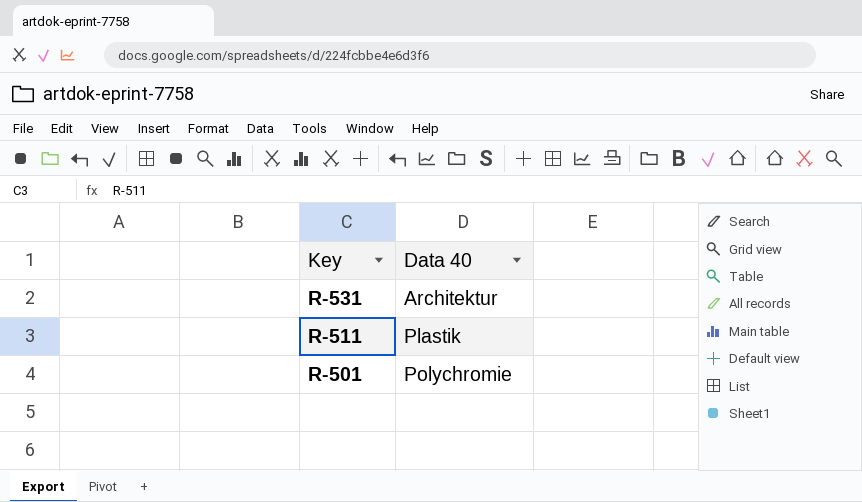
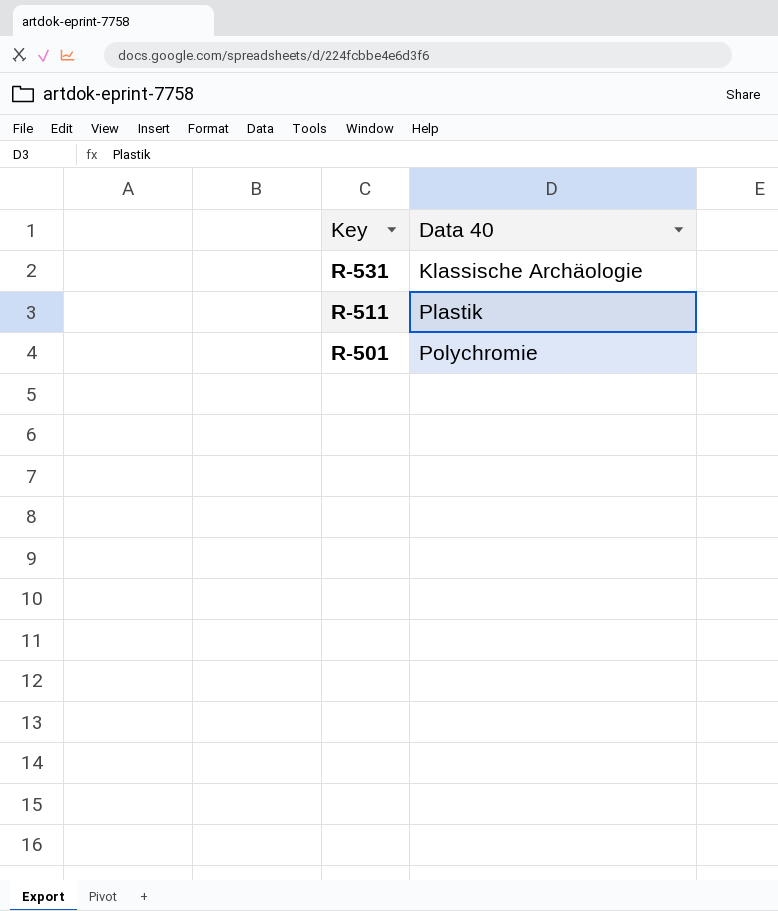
R-531 | Data 40: Architektur -> Klassische Archäologie

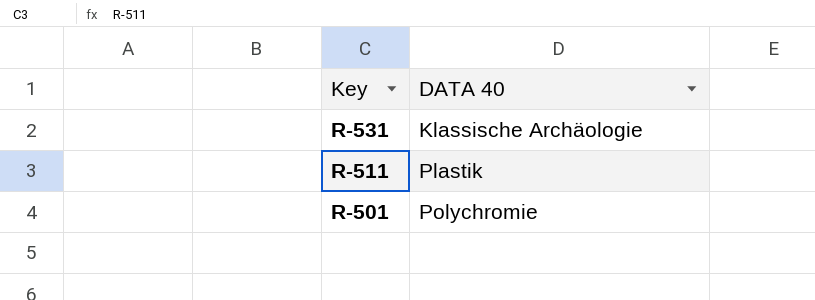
column name: Data 40 -> DATA 40

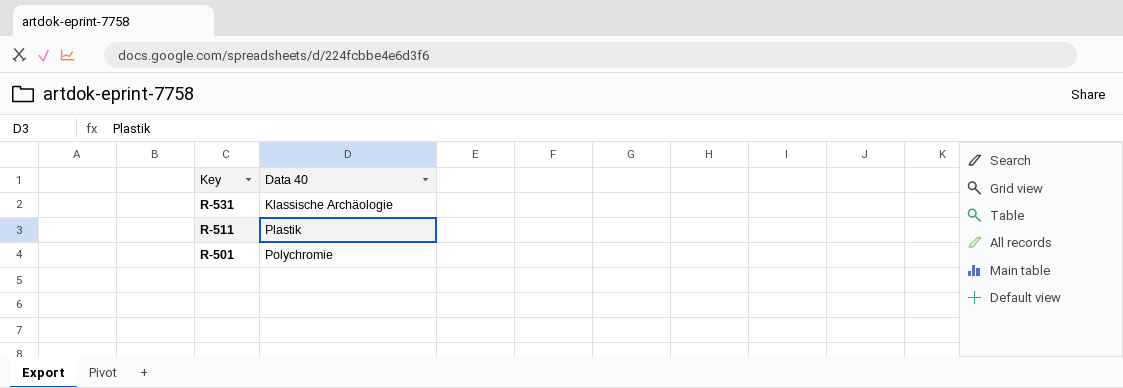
column name: DATA 40 -> Data 40

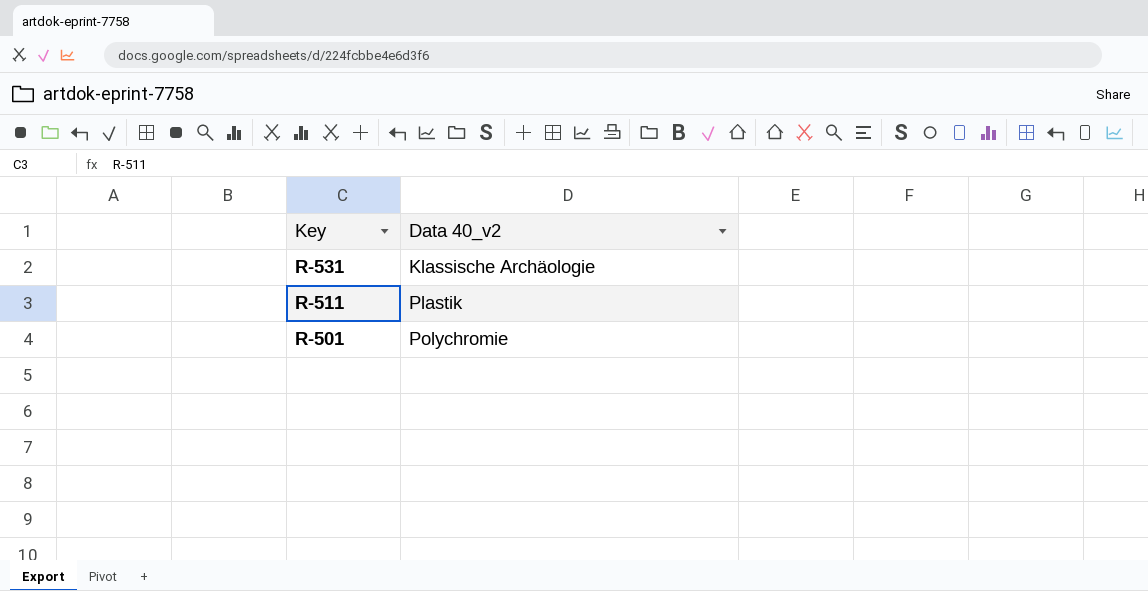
column name: Data 40 -> Data 40_v2

